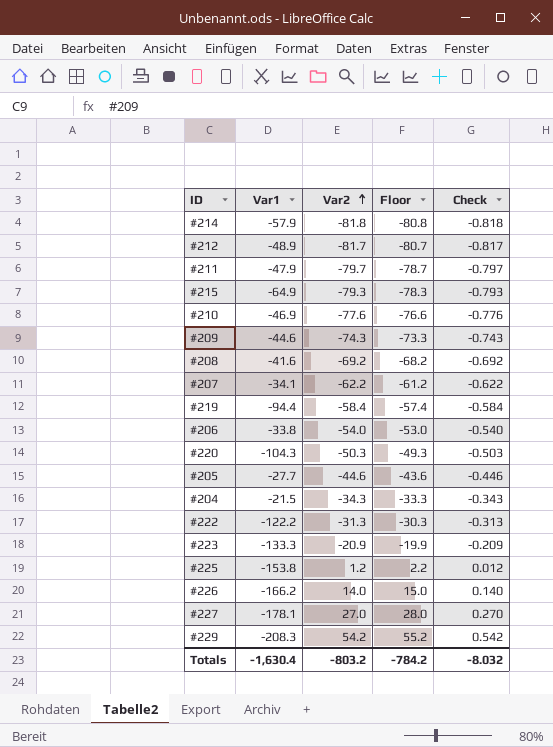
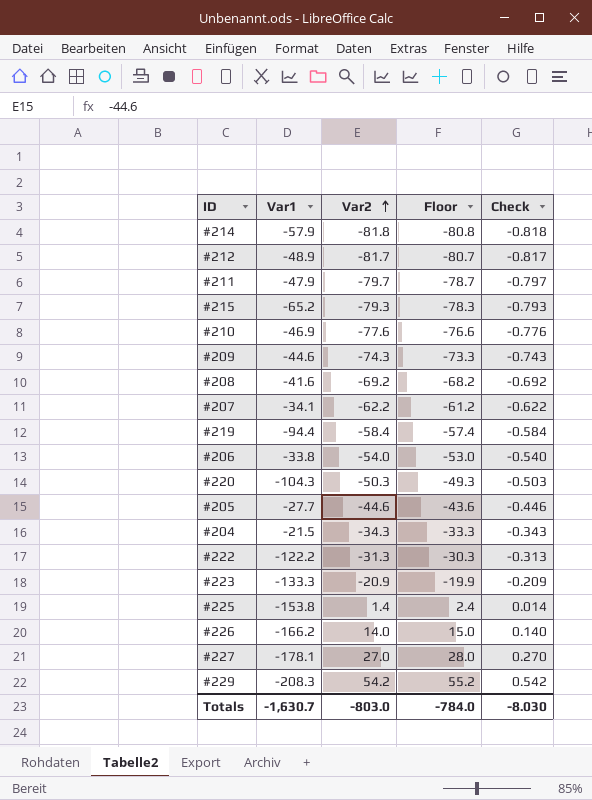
#215 | Var1: -64.9 -> -65.2
#225 | Var2: 1.2 -> 1.4
#225 | Floor: 2.2 -> 2.4
#225 | Check: 0.012 -> 0.014
Totals | Var1: -1,630.4 -> -1,630.7
Totals | Var2: -803.2 -> -803.0
Totals | Floor: -784.2 -> -784.0
Totals | Check: -8.032 -> -8.030

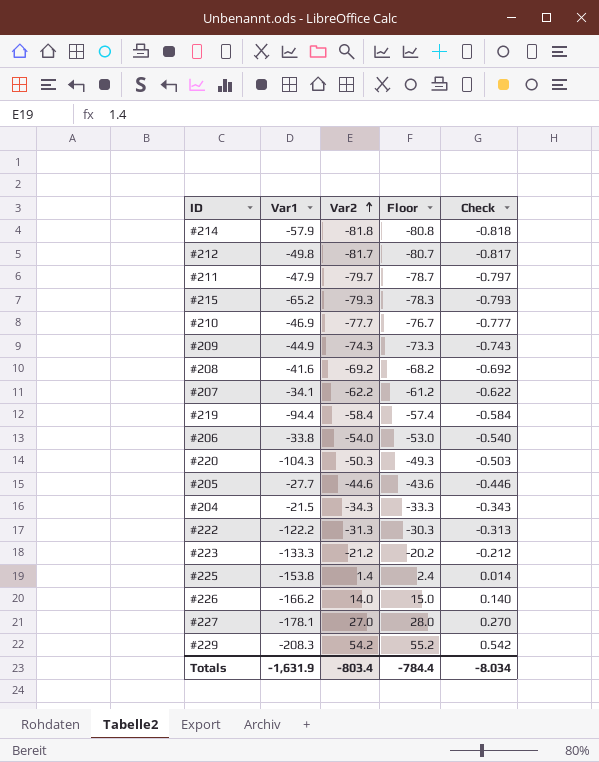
#212 | Var1: -48.9 -> -49.8
#210 | Var2: -77.6 -> -77.7
#210 | Floor: -76.6 -> -76.7
#210 | Check: -0.776 -> -0.777
#209 | Var1: -44.6 -> -44.9
#223 | Var2: -20.9 -> -21.2
#223 | Floor: -19.9 -> -20.2
#223 | Check: -0.209 -> -0.212
Totals | Var1: -1,630.7 -> -1,631.9
Totals | Var2: -803.0 -> -803.4
Totals | Floor: -784.0 -> -784.4
Totals | Check: -8.030 -> -8.034

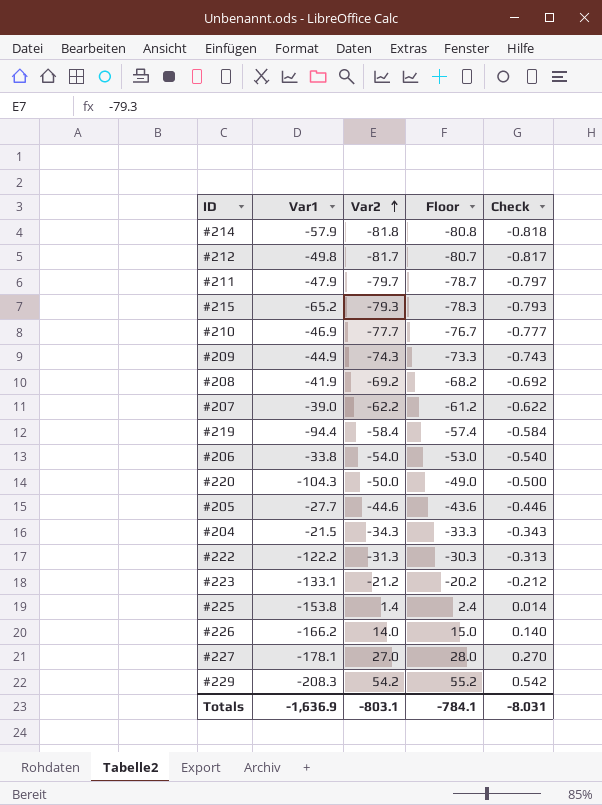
#208 | Var1: -41.6 -> -41.9
#207 | Var1: -34.1 -> -39.0
#220 | Var2: -50.3 -> -50.0
#220 | Floor: -49.3 -> -49.0
#220 | Check: -0.503 -> -0.500
#223 | Var1: -133.3 -> -133.1
Totals | Var1: -1,631.9 -> -1,636.9
Totals | Var2: -803.4 -> -803.1
Totals | Floor: -784.4 -> -784.1
Totals | Check: -8.034 -> -8.031

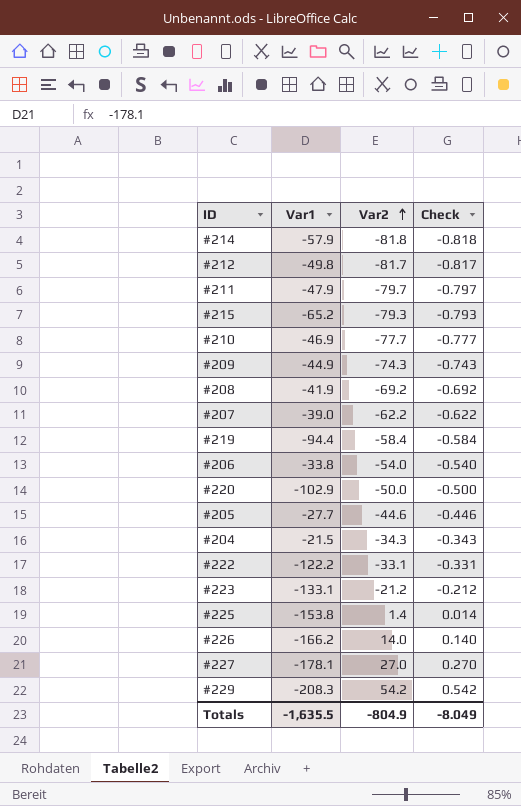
column Floor | formula: [Var2] + 1 -> none
#220 | Var1: -104.3 -> -102.9
#222 | Var2: -31.3 -> -33.1
#222 | Check: -0.313 -> -0.331
Totals | Var1: -1,636.9 -> -1,635.5
Totals | Var2: -803.1 -> -804.9
Totals | Check: -8.031 -> -8.049

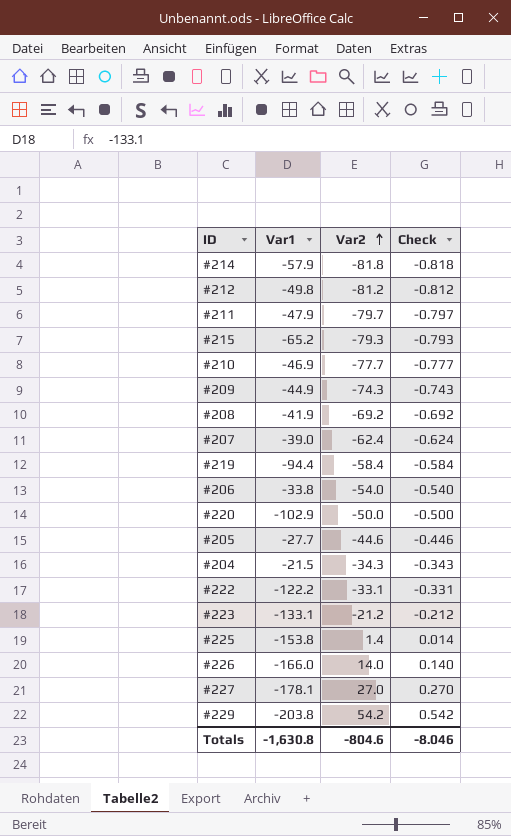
#212 | Var2: -81.7 -> -81.2
#212 | Check: -0.817 -> -0.812
#207 | Var2: -62.2 -> -62.4
#207 | Check: -0.622 -> -0.624
#226 | Var1: -166.2 -> -166.0
#229 | Var1: -208.3 -> -203.8
Totals | Var1: -1,635.5 -> -1,630.8
Totals | Var2: -804.9 -> -804.6
Totals | Check: -8.049 -> -8.046

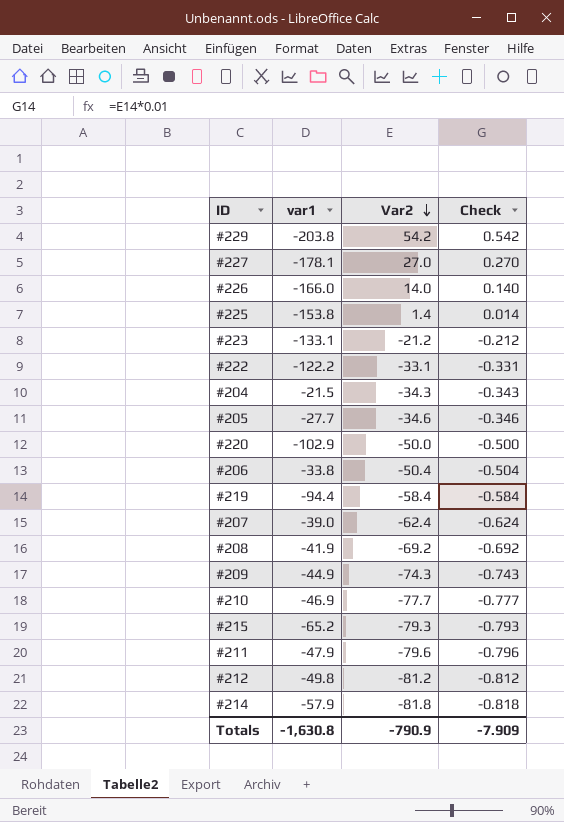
row order: Var2 ascending -> Var2 descending
column name: Var1 -> var1
#205 | Var2: -44.6 -> -34.6
#205 | Check: -0.446 -> -0.346
#206 | Var2: -54.0 -> -50.4
#206 | Check: -0.540 -> -0.504
#211 | Var2: -79.7 -> -79.6
#211 | Check: -0.797 -> -0.796
Totals | Var2: -804.6 -> -790.9
Totals | Check: -8.046 -> -7.909

